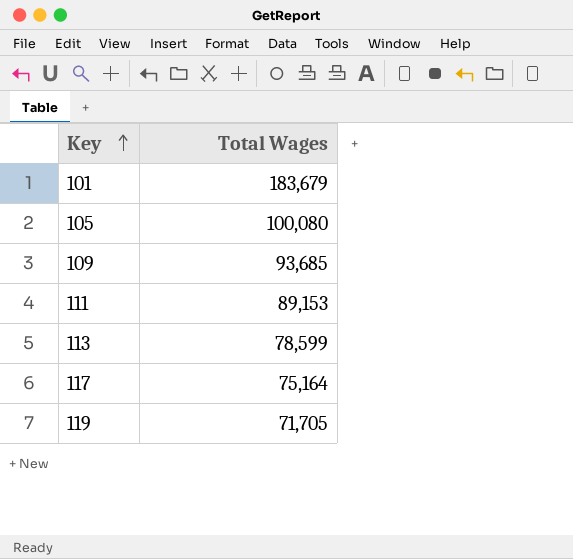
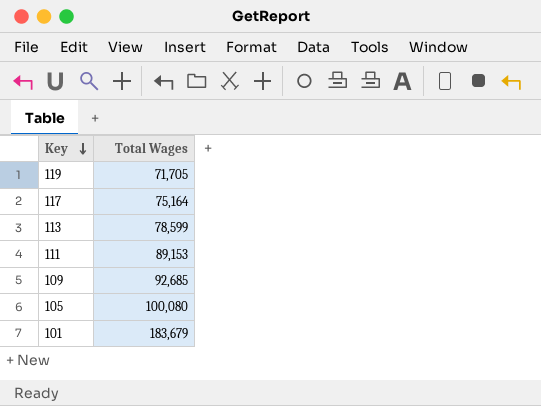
row order: Key ascending -> Key descending
109 | Total Wages: 93,685 -> 92,685

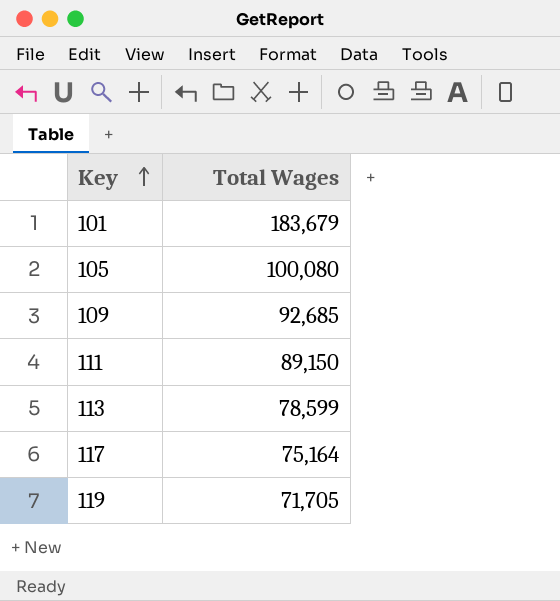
row order: Key descending -> Key ascending
111 | Total Wages: 89,153 -> 89,150

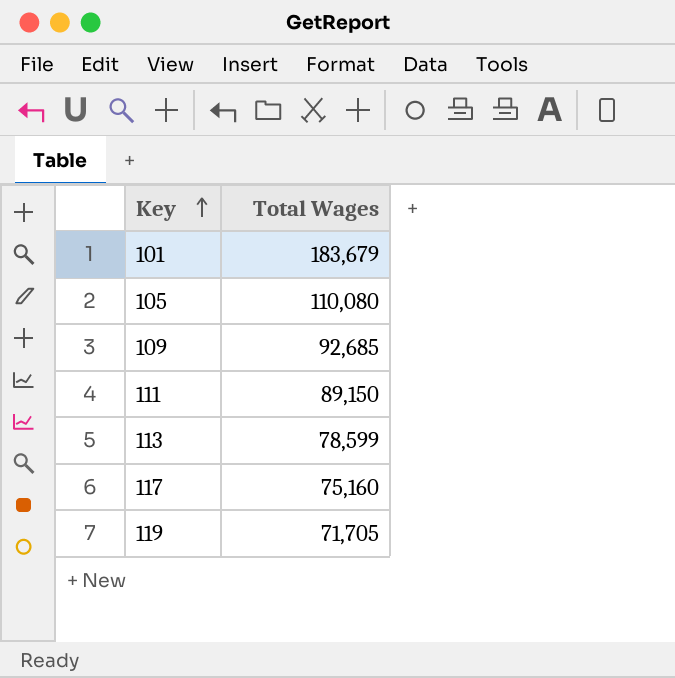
105 | Total Wages: 100,080 -> 110,080
117 | Total Wages: 75,164 -> 75,160

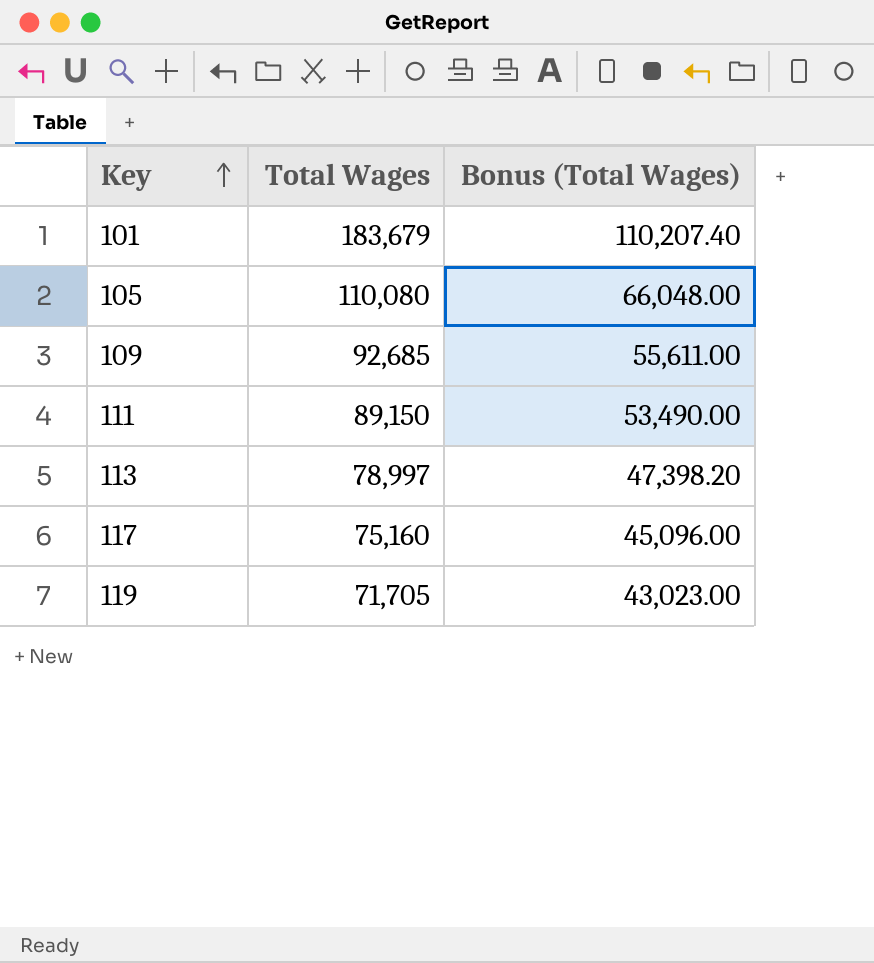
column Bonus (Total Wages) | formula: none -> [Total Wages] * 0.6
113 | Total Wages: 78,599 -> 78,997

